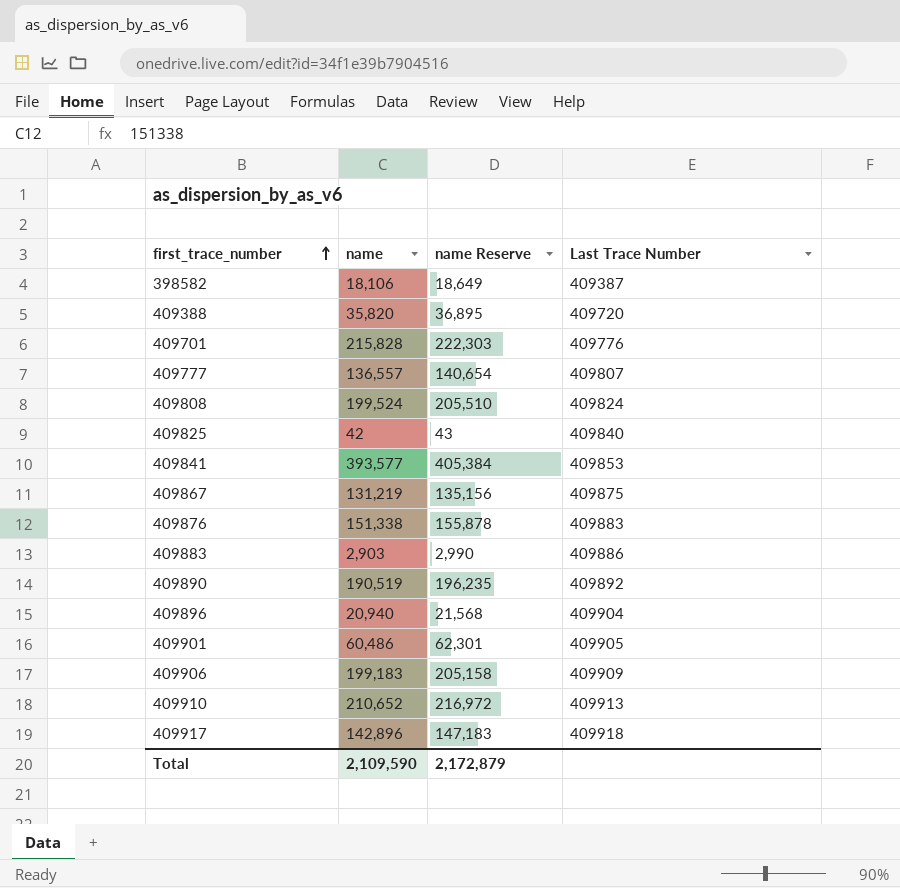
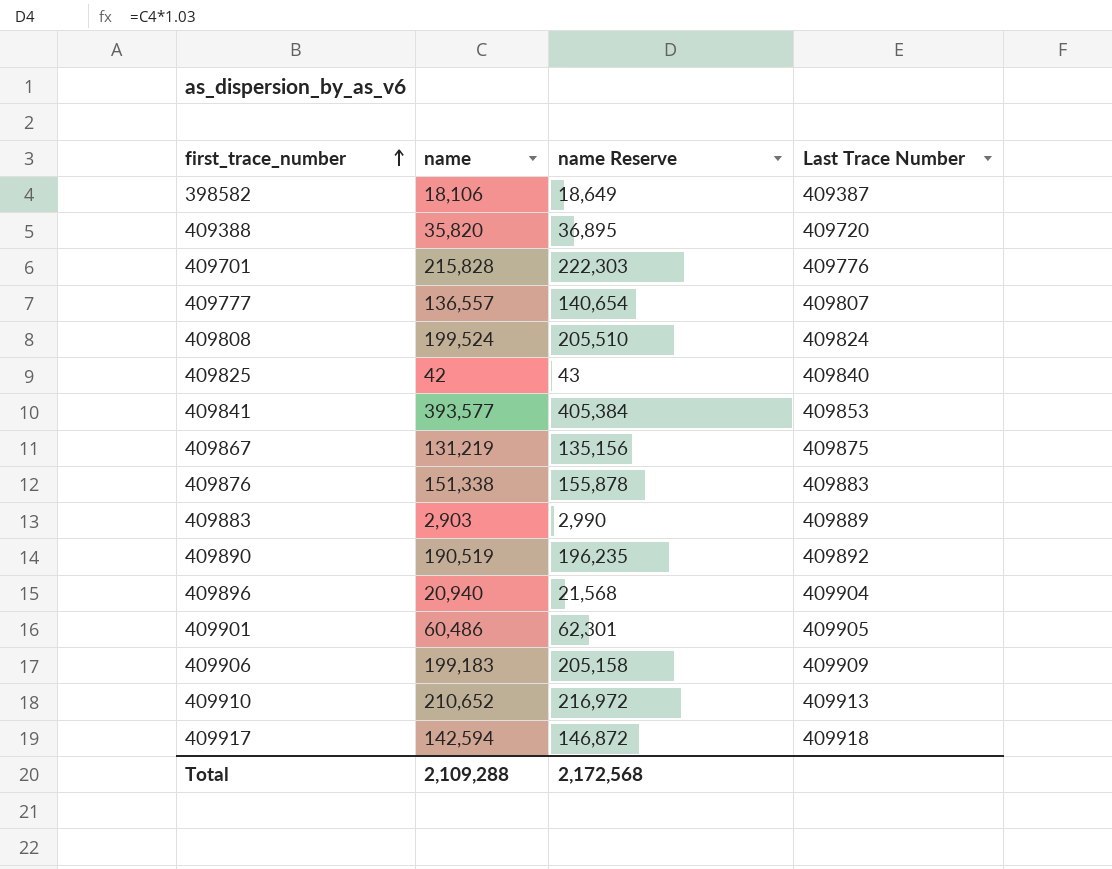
409883 | Last Trace Number: 409886 -> 409889
409917 | name: 142,896 -> 142,594
409917 | name Reserve: 147,183 -> 146,872
Total | name: 2,109,590 -> 2,109,288
Total | name Reserve: 2,172,879 -> 2,172,568

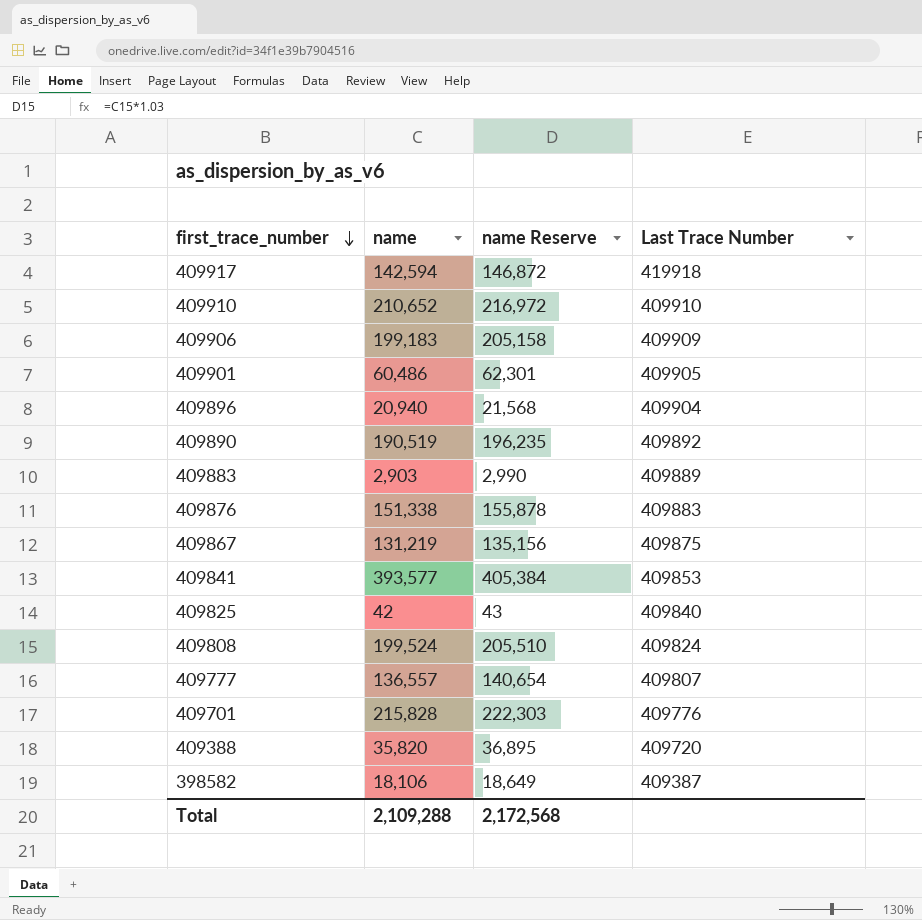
row order: first_trace_number ascending -> first_trace_number descending
409917 | Last Trace Number: 409918 -> 419918
409910 | Last Trace Number: 409913 -> 409910

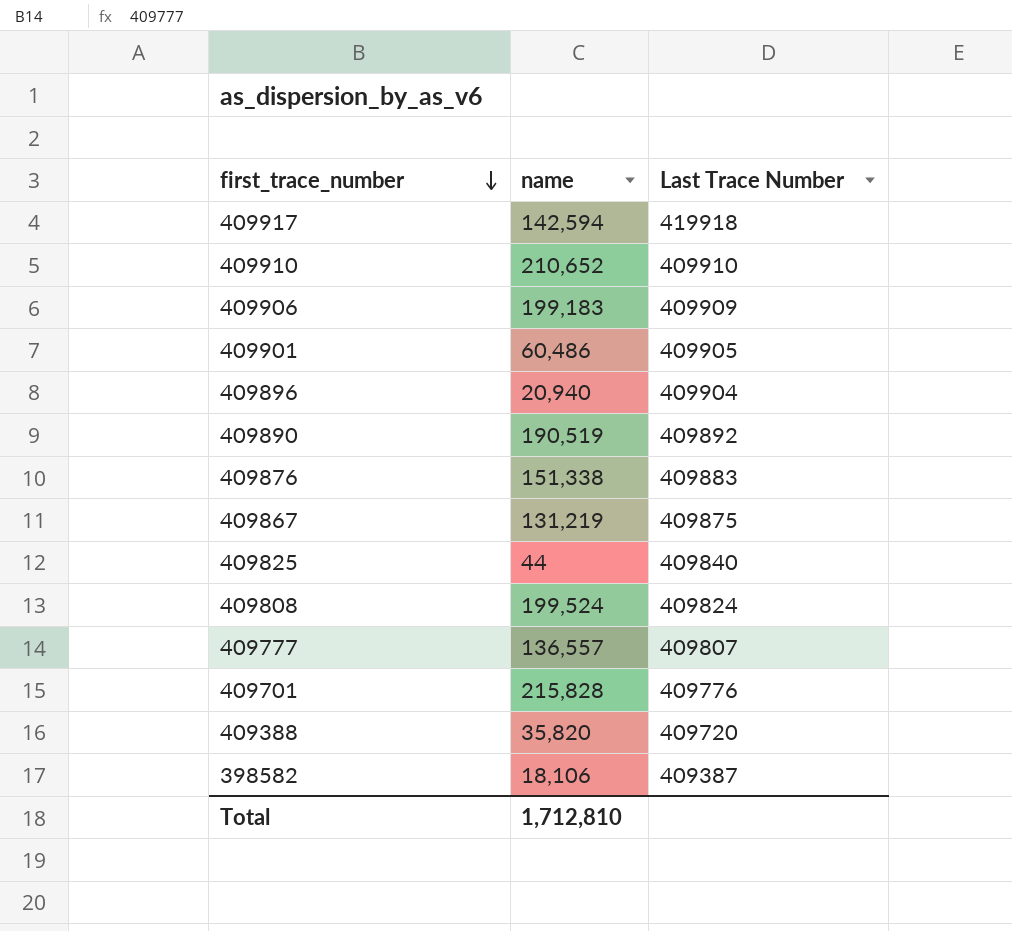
column name Reserve | formula: [name] * 1.03 -> none
row 409883: 2,903 | 2,990 | 409889 -> none
row 409841: 393,577 | 405,384 | 409853 -> none
409825 | name: 42 -> 44
Total | name: 2,109,288 -> 1,712,810

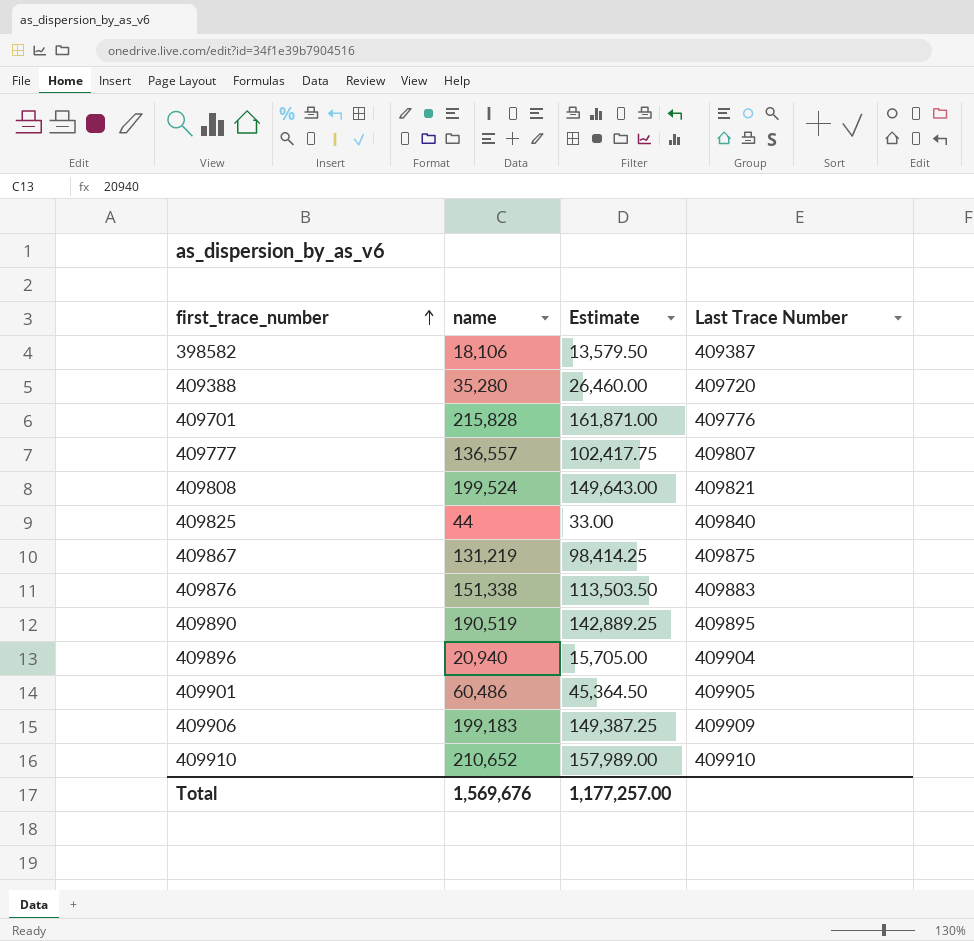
row order: first_trace_number descending -> first_trace_number ascending
column Estimate | formula: none -> [name] * 0.75
row 409917: 142,594 | 419918 -> none
409388 | name: 35,820 -> 35,280
409808 | Last Trace Number: 409824 -> 409821
409890 | Last Trace Number: 409892 -> 409895
Total | name: 1,712,810 -> 1,569,676

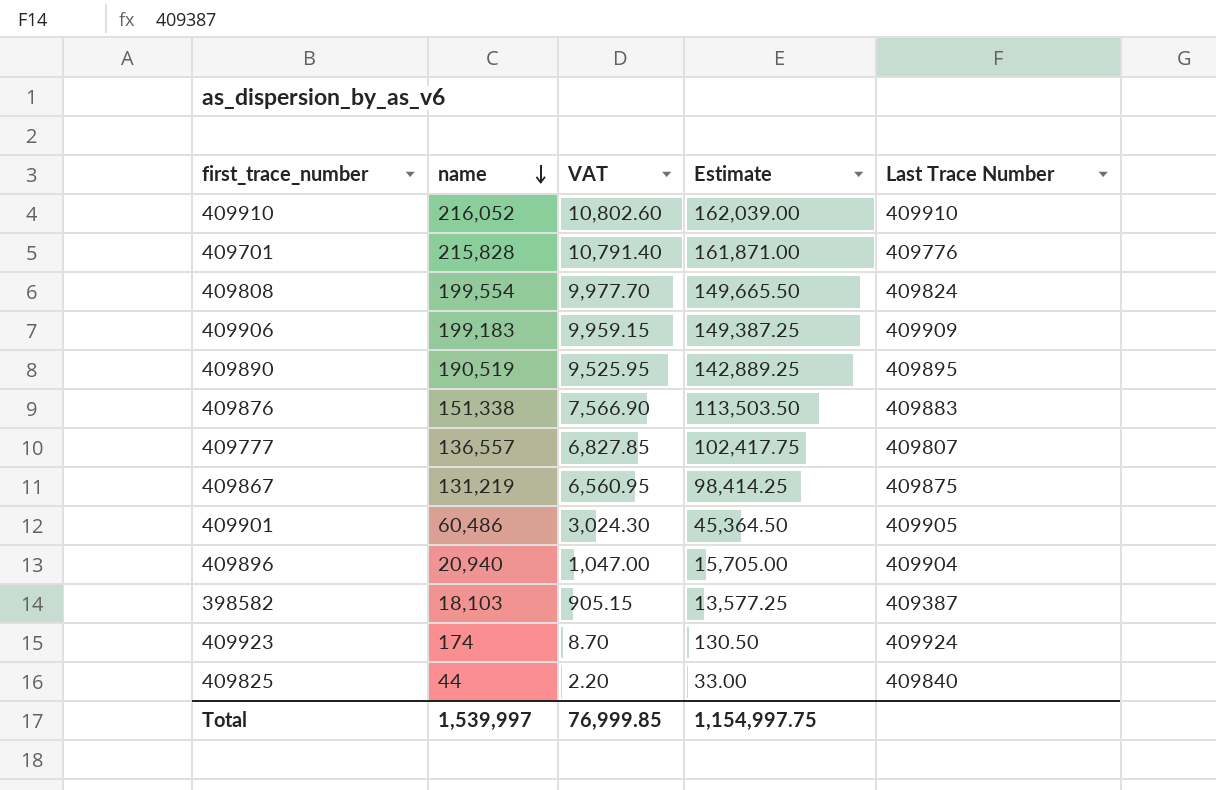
row order: first_trace_number ascending -> name descending
column VAT | formula: none -> [name] * 0.05
row 409388: 35,280 | 26,460.00 | 409720 -> none
409910 | name: 210,652 -> 216,052
409910 | Estimate: 157,989.00 -> 162,039.00
409808 | name: 199,524 -> 199,554
409808 | Estimate: 149,643.00 -> 149,665.50
409808 | Last Trace Number: 409821 -> 409824
398582 | name: 18,106 -> 18,103
398582 | Estimate: 13,579.50 -> 13,577.25
row 409923: none -> 174 | 8.70 | 130.50 | 409924
Total | name: 1,569,676 -> 1,539,997
Total | Estimate: 1,177,257.00 -> 1,154,997.75

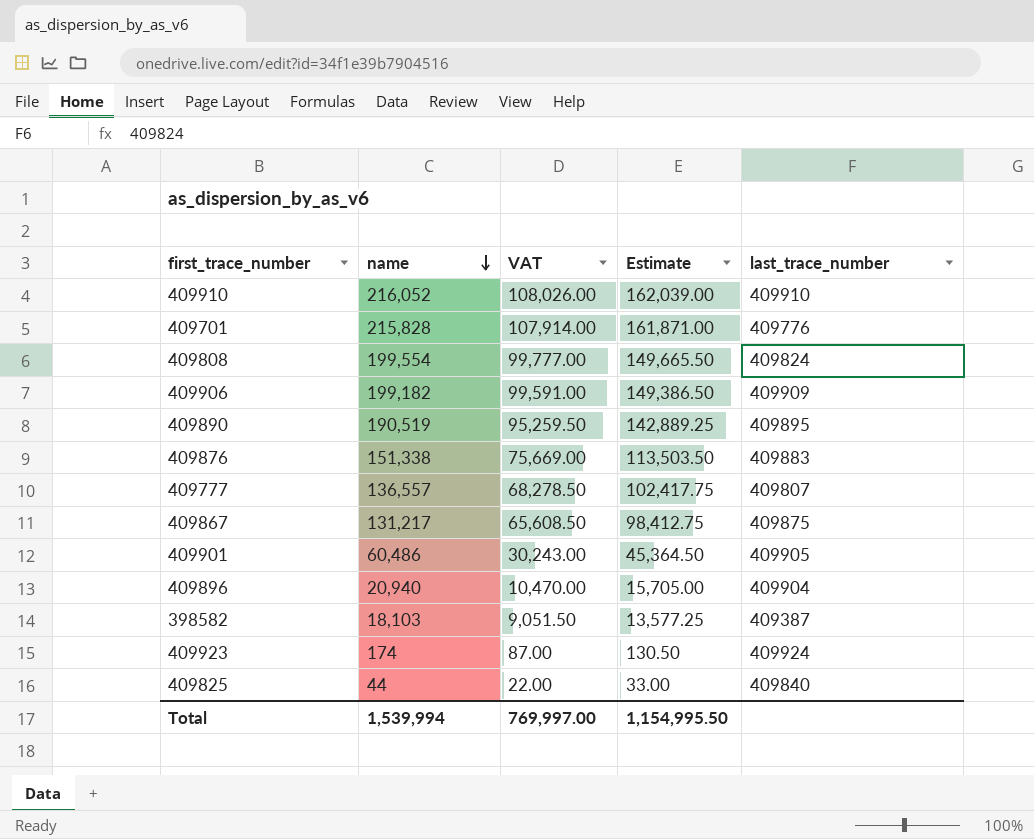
column VAT | formula: [name] * 0.05 -> [name] * 0.5
column name: Last Trace Number -> last_trace_number
409906 | name: 199,183 -> 199,182
409906 | Estimate: 149,387.25 -> 149,386.50
409867 | name: 131,219 -> 131,217
409867 | Estimate: 98,414.25 -> 98,412.75
Total | name: 1,539,997 -> 1,539,994
Total | VAT: 76,999.85 -> 769,997.00
Total | Estimate: 1,154,997.75 -> 1,154,995.50

